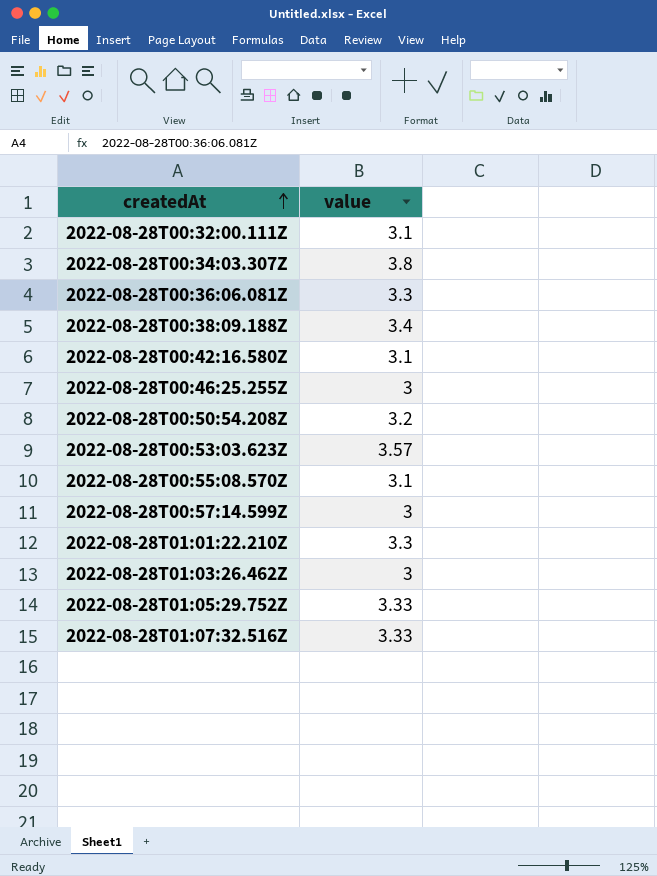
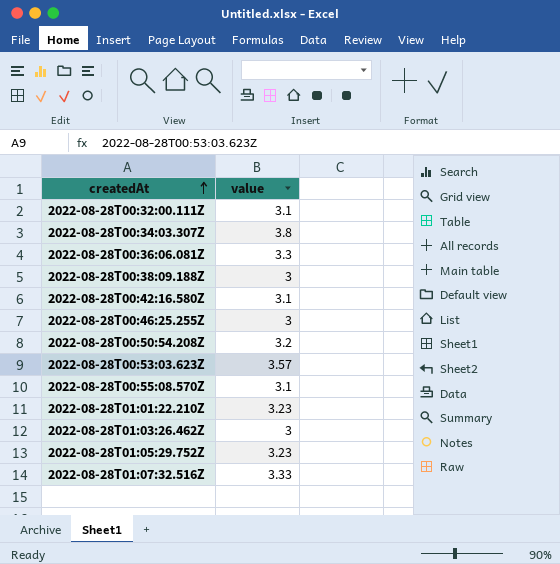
row 2022-08-28T00:57:14.599Z: 3 -> none
2022-08-28T00:38:09.188Z | value: 3.4 -> 3
2022-08-28T01:01:22.210Z | value: 3.3 -> 3.23
2022-08-28T01:05:29.752Z | value: 3.33 -> 3.23

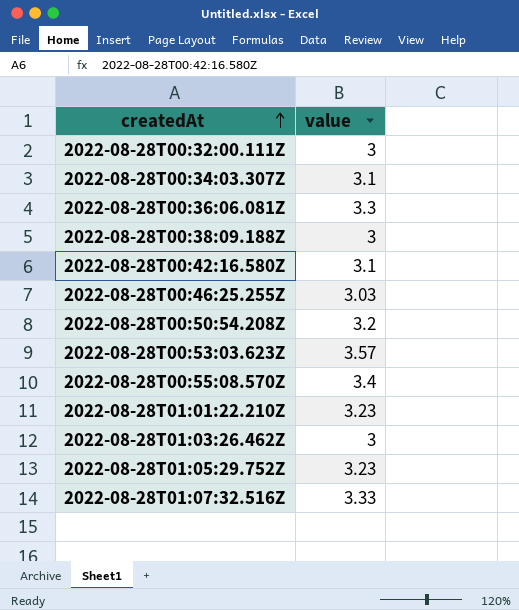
2022-08-28T00:32:00.111Z | value: 3.1 -> 3
2022-08-28T00:34:03.307Z | value: 3.8 -> 3.1
2022-08-28T00:46:25.255Z | value: 3 -> 3.03
2022-08-28T00:55:08.570Z | value: 3.1 -> 3.4

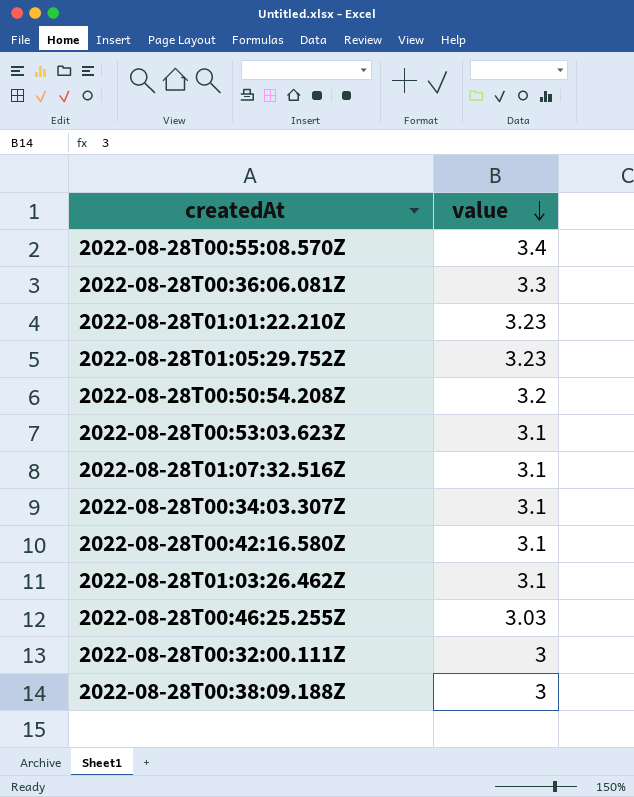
row order: createdAt ascending -> value descending
2022-08-28T00:53:03.623Z | value: 3.57 -> 3.1
2022-08-28T01:07:32.516Z | value: 3.33 -> 3.1
2022-08-28T01:03:26.462Z | value: 3 -> 3.1

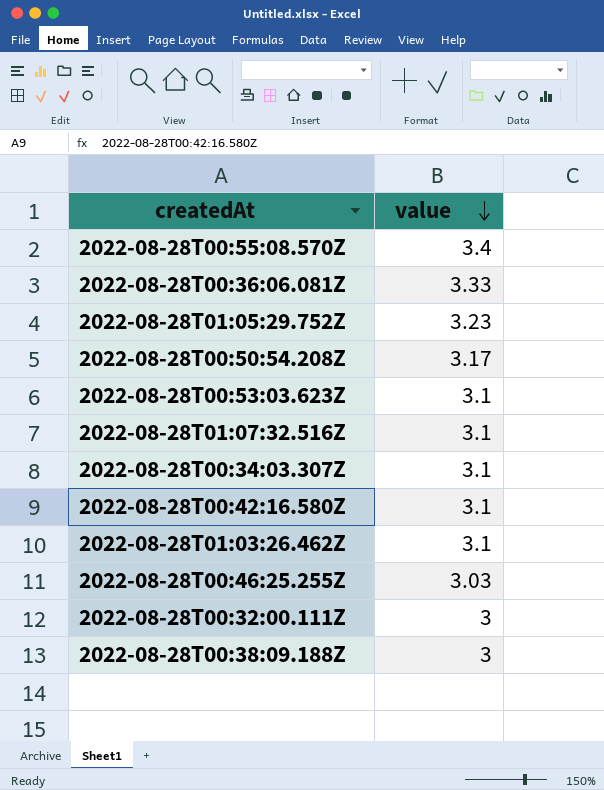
row 2022-08-28T01:01:22.210Z: 3.23 -> none
2022-08-28T00:36:06.081Z | value: 3.3 -> 3.33
2022-08-28T00:50:54.208Z | value: 3.2 -> 3.17

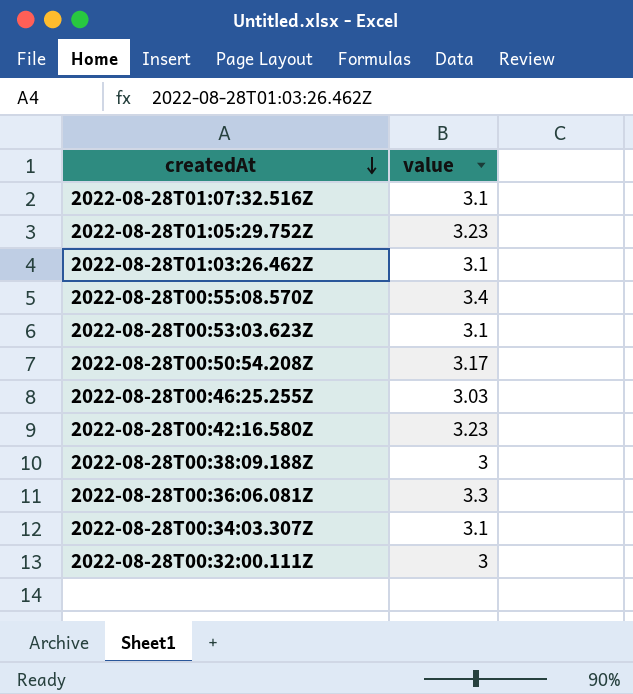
row order: value descending -> createdAt descending
2022-08-28T00:42:16.580Z | value: 3.1 -> 3.23
2022-08-28T00:36:06.081Z | value: 3.33 -> 3.3

